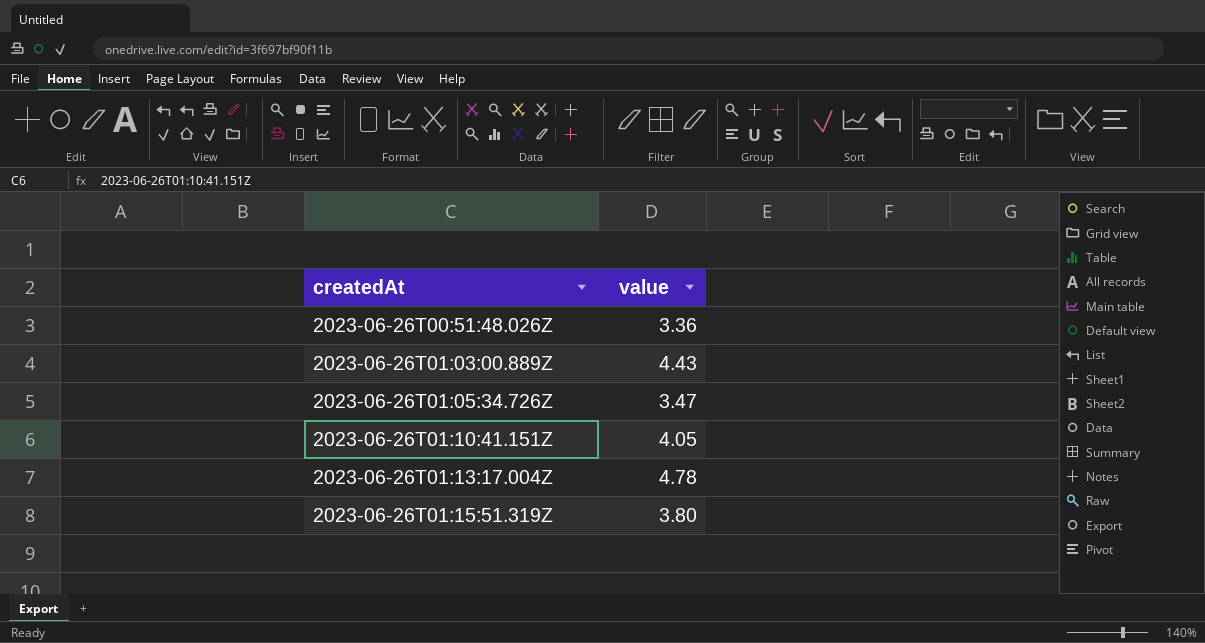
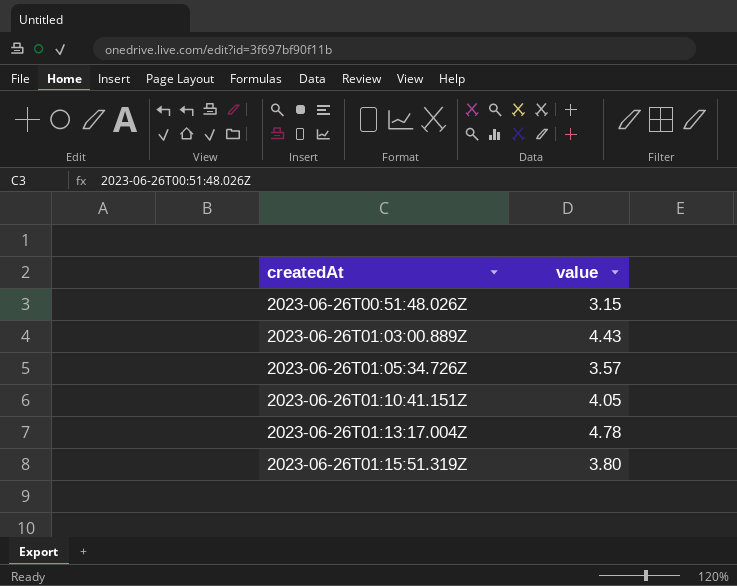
2023-06-26T00:51:48.026Z | value: 3.36 -> 3.15
2023-06-26T01:05:34.726Z | value: 3.47 -> 3.57

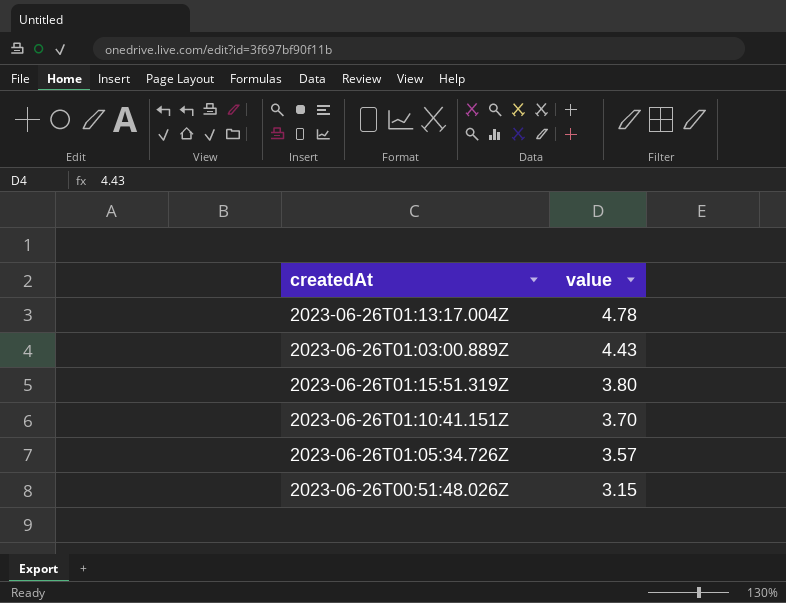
row order: createdAt ascending -> value descending
2023-06-26T01:10:41.151Z | value: 4.05 -> 3.70

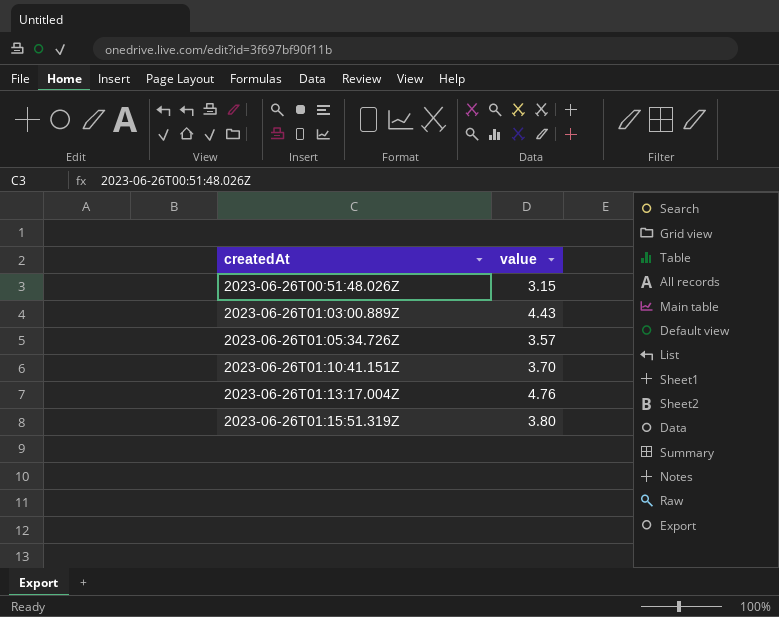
row order: value descending -> createdAt ascending
2023-06-26T01:13:17.004Z | value: 4.78 -> 4.76

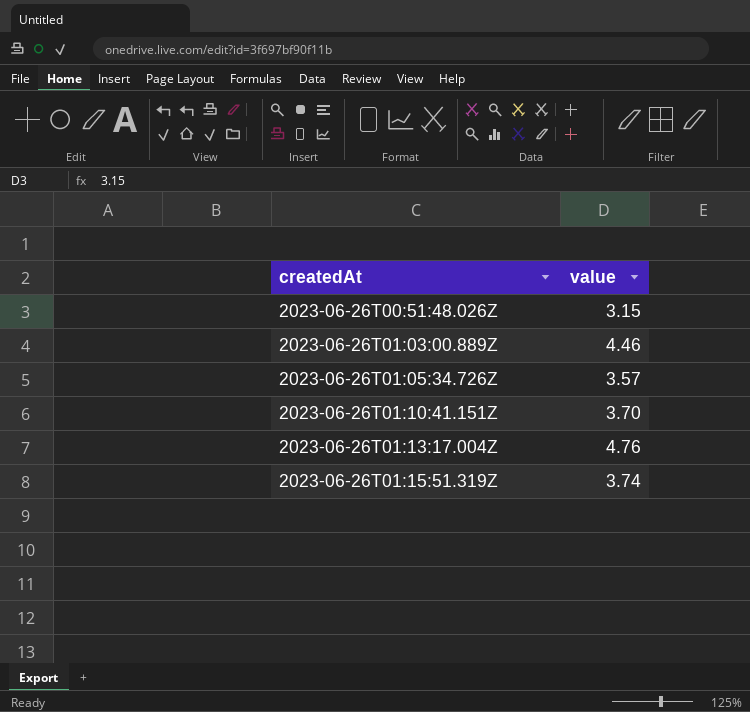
2023-06-26T01:03:00.889Z | value: 4.43 -> 4.46
2023-06-26T01:15:51.319Z | value: 3.80 -> 3.74

